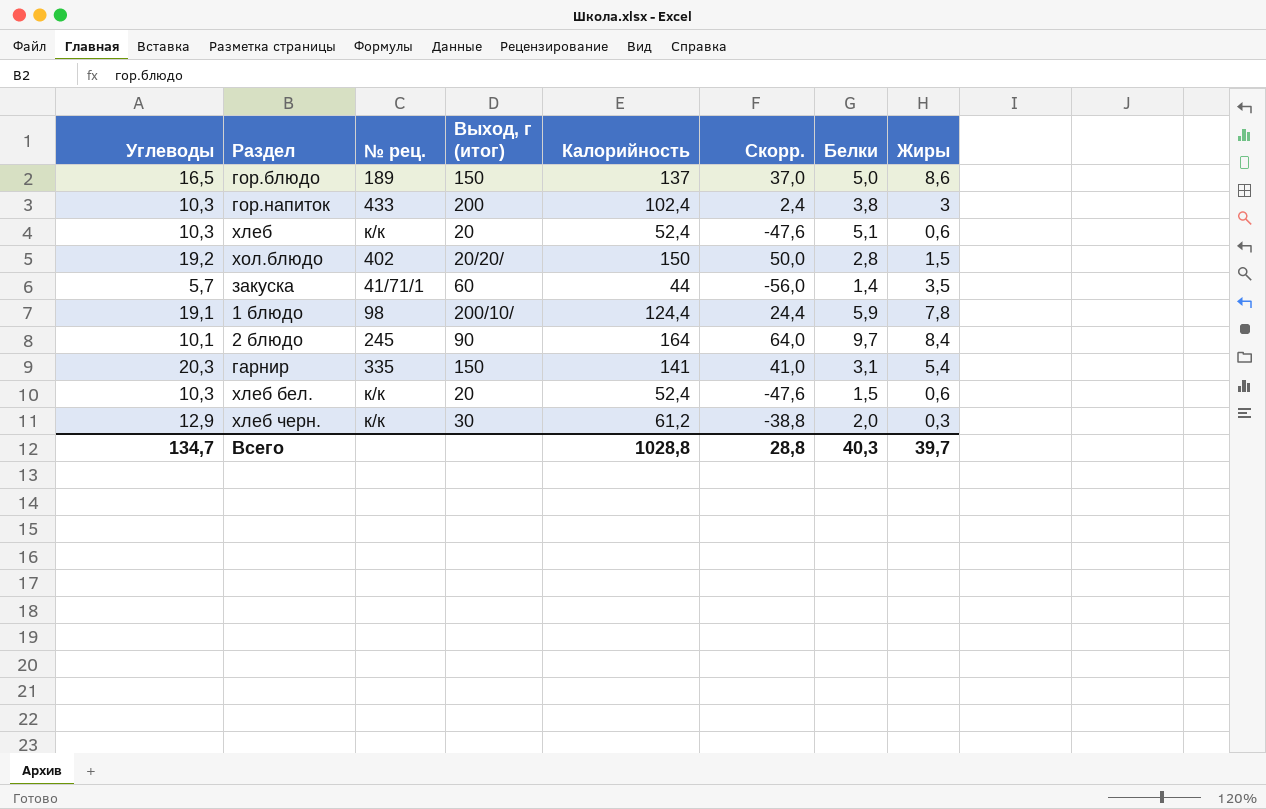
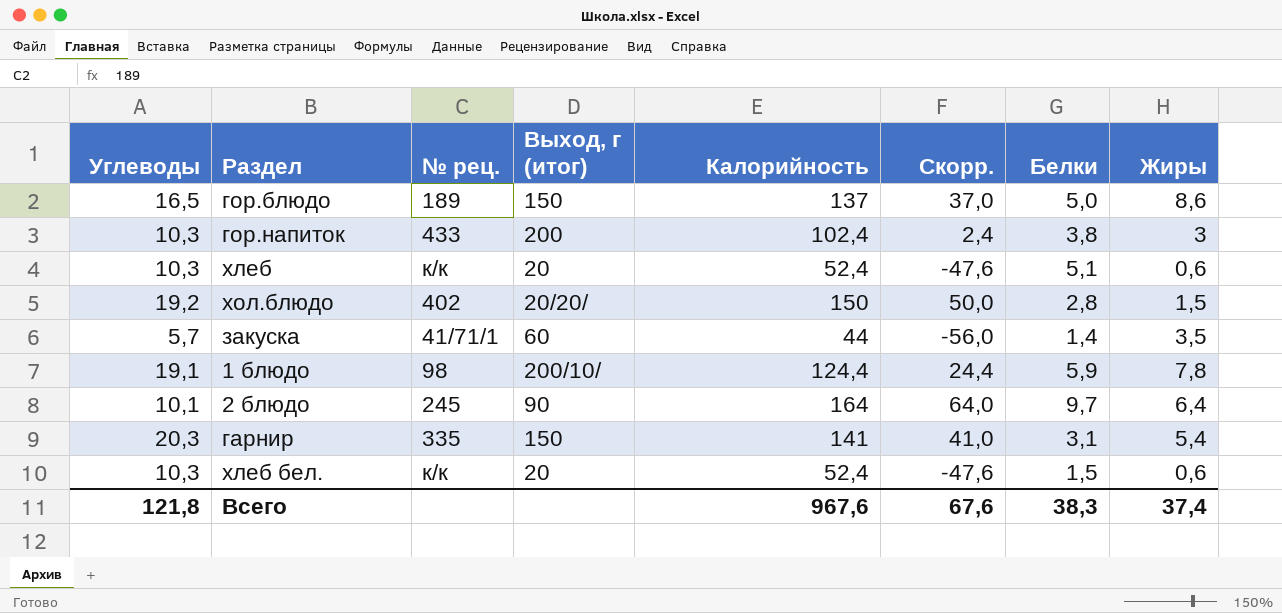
row хлеб черн.: 12,9 | к/к | 30 | 61,2 | -38,8 | 2,0 | 0,3 -> none
2 блюдо | Жиры: 8,4 -> 6,4
Всего | Углеводы: 134,7 -> 121,8
Всего | Калорийность: 1028,8 -> 967,6
Всего | Скорр.: 28,8 -> 67,6
Всего | Белки: 40,3 -> 38,3
Всего | Жиры: 39,7 -> 37,4

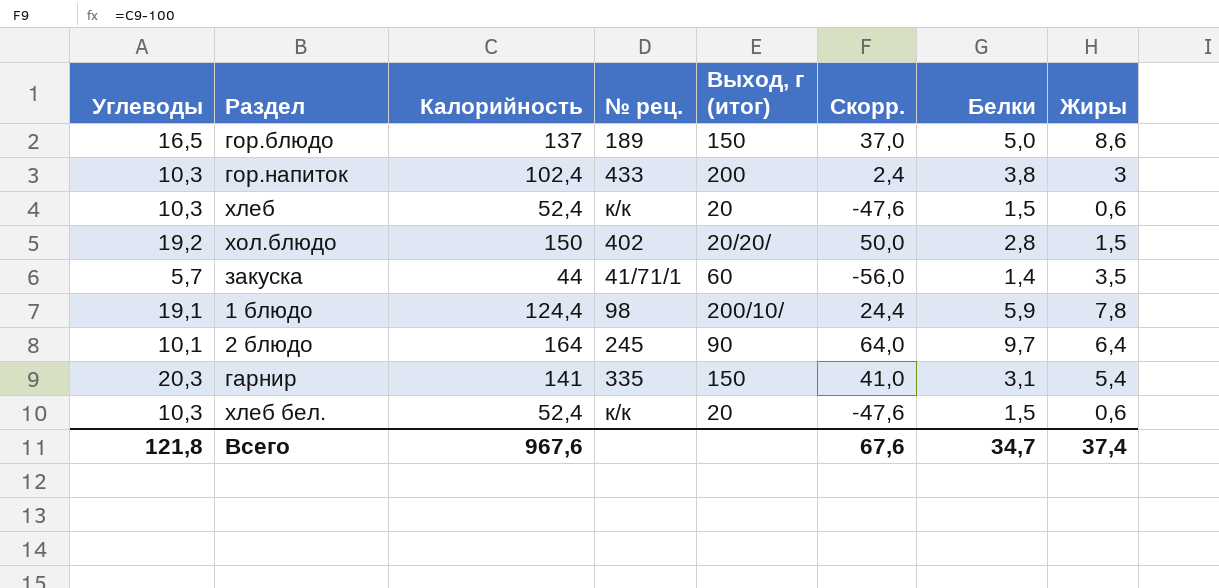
column Калорийность | position: 5 -> 3
хлеб | Белки: 5,1 -> 1,5
Всего | Белки: 38,3 -> 34,7

